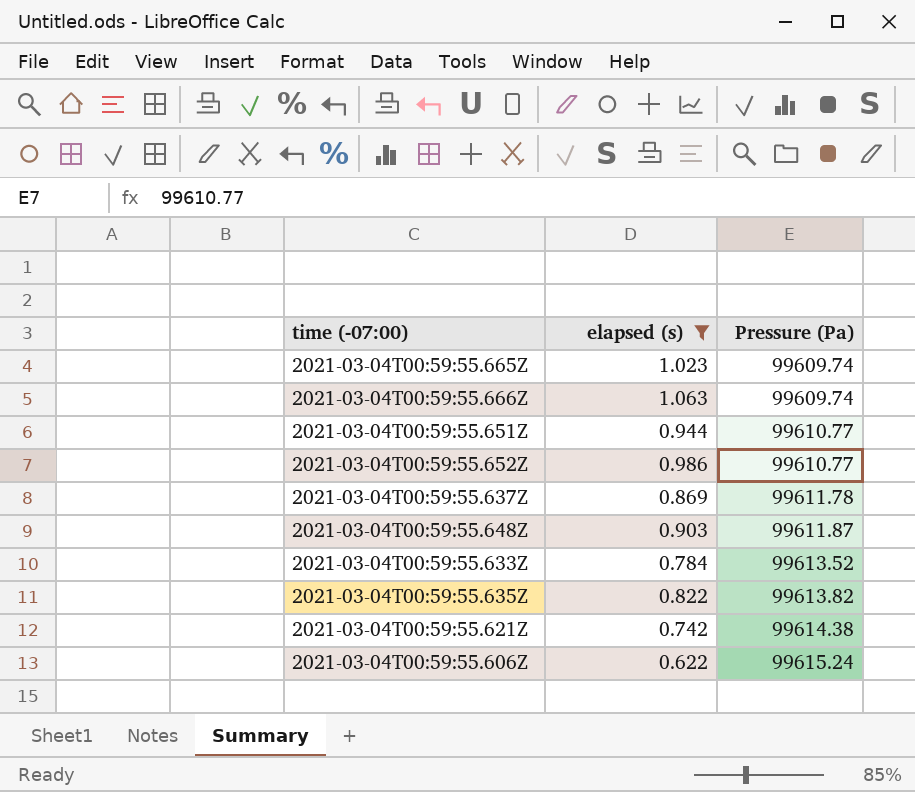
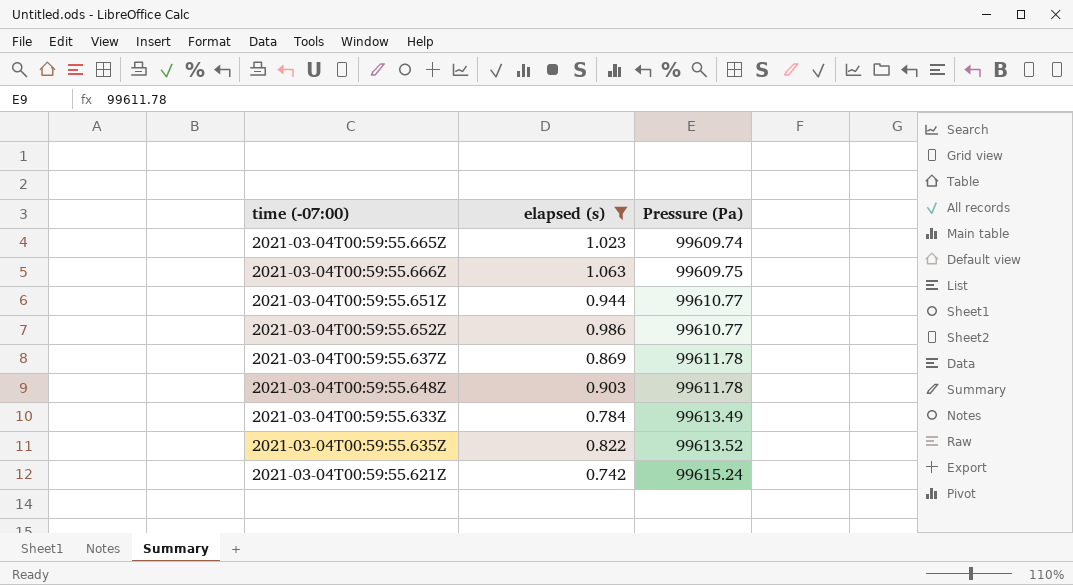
row 2021-03-04T00:59:55.606Z: 0.622 | 99615.24 -> none
2021-03-04T00:59:55.666Z | Pressure (Pa): 99609.74 -> 99609.75
2021-03-04T00:59:55.648Z | Pressure (Pa): 99611.87 -> 99611.78
2021-03-04T00:59:55.633Z | Pressure (Pa): 99613.52 -> 99613.49
2021-03-04T00:59:55.635Z | Pressure (Pa): 99613.82 -> 99613.52
2021-03-04T00:59:55.621Z | Pressure (Pa): 99614.38 -> 99615.24

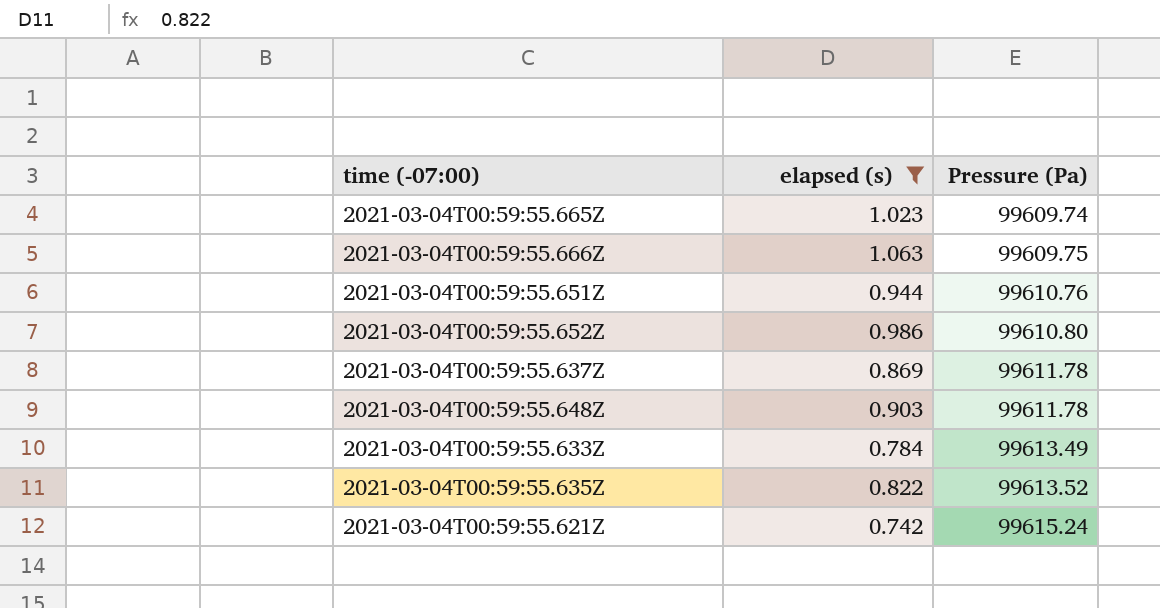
2021-03-04T00:59:55.651Z | Pressure (Pa): 99610.77 -> 99610.76
2021-03-04T00:59:55.652Z | Pressure (Pa): 99610.77 -> 99610.80

